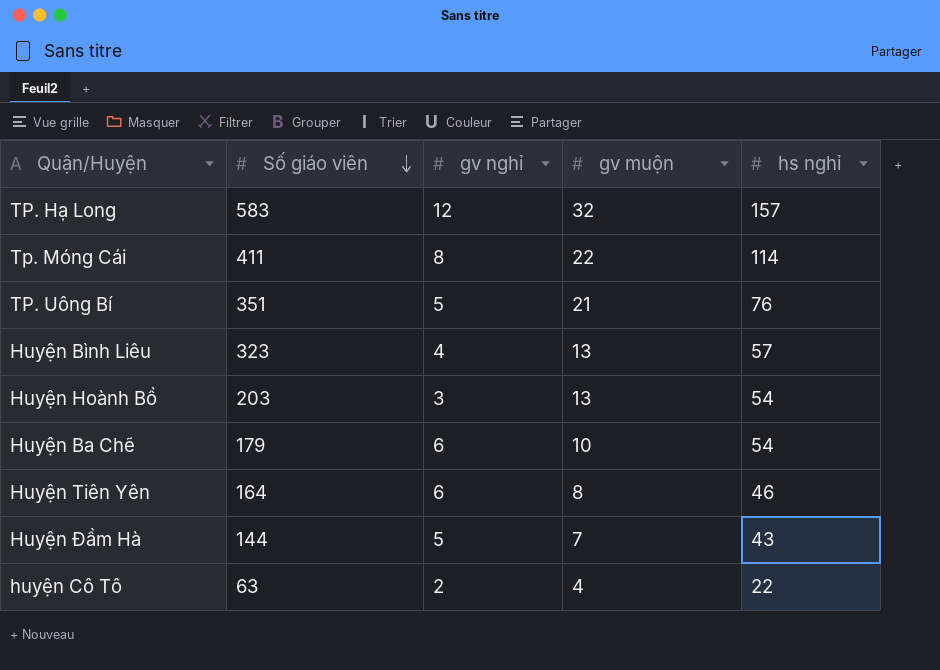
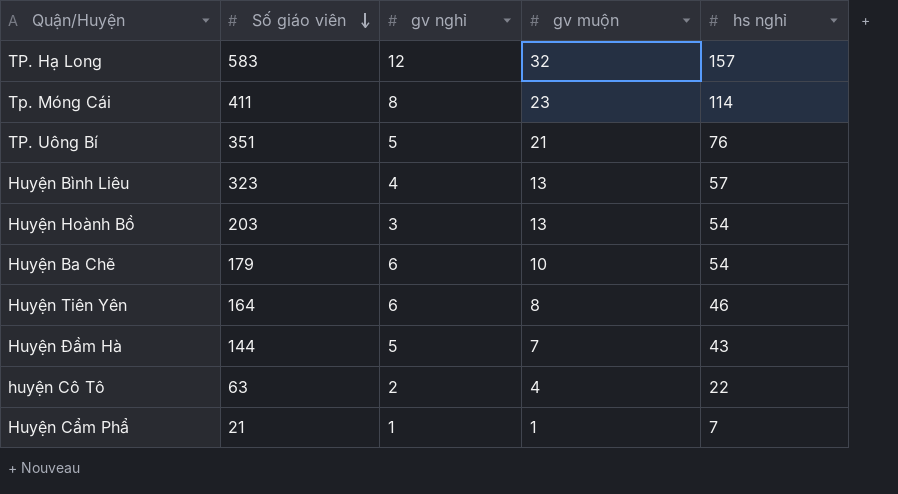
Tp. Móng Cái | gv muộn: 22 -> 23
row Huyện Cẩm Phẩ: none -> 21 | 1 | 1 | 7

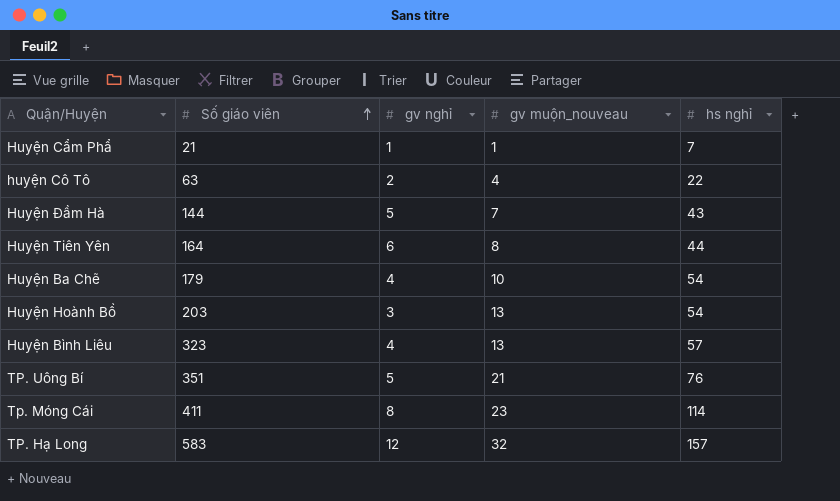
row order: Số giáo viên descending -> Số giáo viên ascending
column name: gv muộn -> gv muộn_nouveau
Huyện Tiên Yên | hs nghỉ: 46 -> 44
Huyện Ba Chẽ | gv nghỉ: 6 -> 4

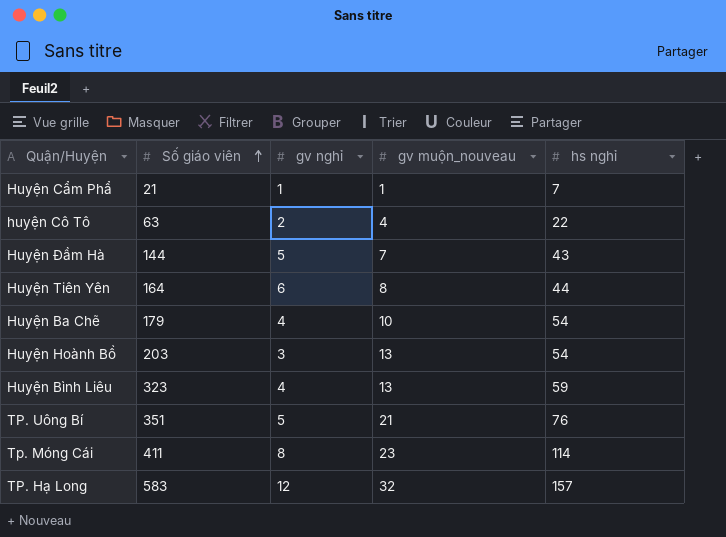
Huyện Bình Liêu | hs nghỉ: 57 -> 59

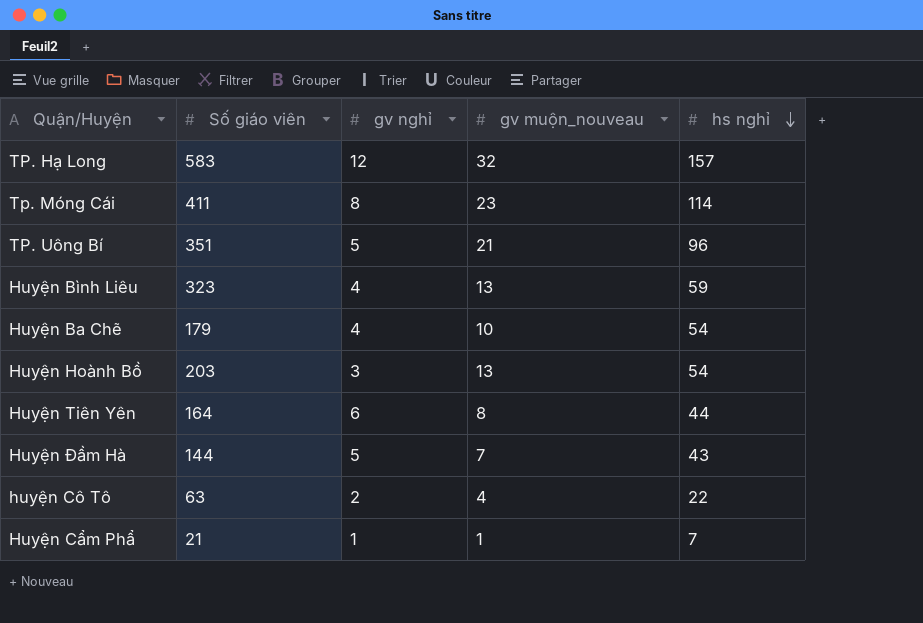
row order: Số giáo viên ascending -> hs nghỉ descending
TP. Uông Bí | hs nghỉ: 76 -> 96

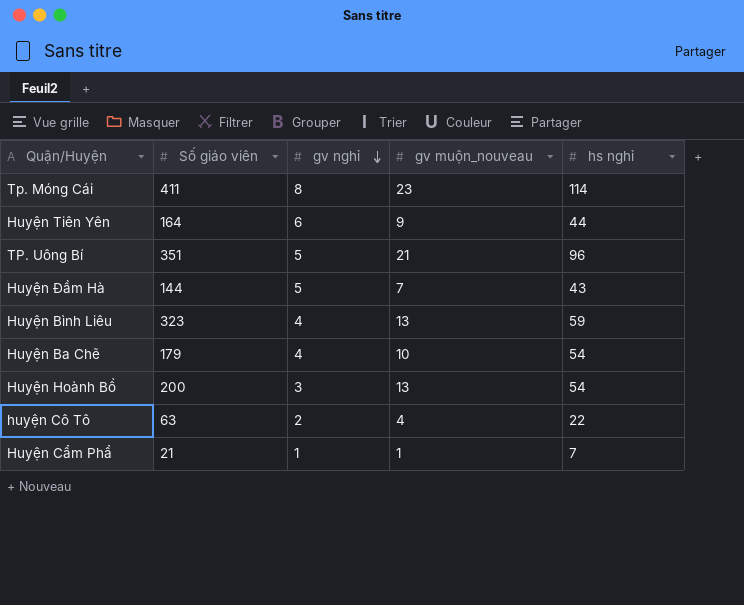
row order: hs nghỉ descending -> gv nghỉ descending
row TP. Hạ Long: 583 | 12 | 32 | 157 -> none
Huyện Tiên Yên | gv muộn_nouveau: 8 -> 9
Huyện Hoành Bồ | Số giáo viên: 203 -> 200

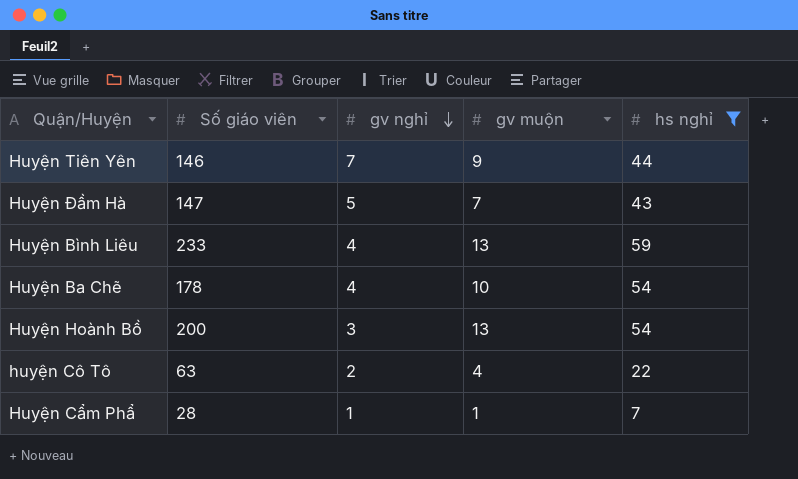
filter: none -> hs nghỉ <= 59
column name: gv muộn_nouveau -> gv muộn
Huyện Tiên Yên | Số giáo viên: 164 -> 146
Huyện Tiên Yên | gv nghỉ: 6 -> 7
Huyện Đầm Hà | Số giáo viên: 144 -> 147
Huyện Bình Liêu | Số giáo viên: 323 -> 233
Huyện Ba Chẽ | Số giáo viên: 179 -> 178
Huyện Cẩm Phẩ | Số giáo viên: 21 -> 28

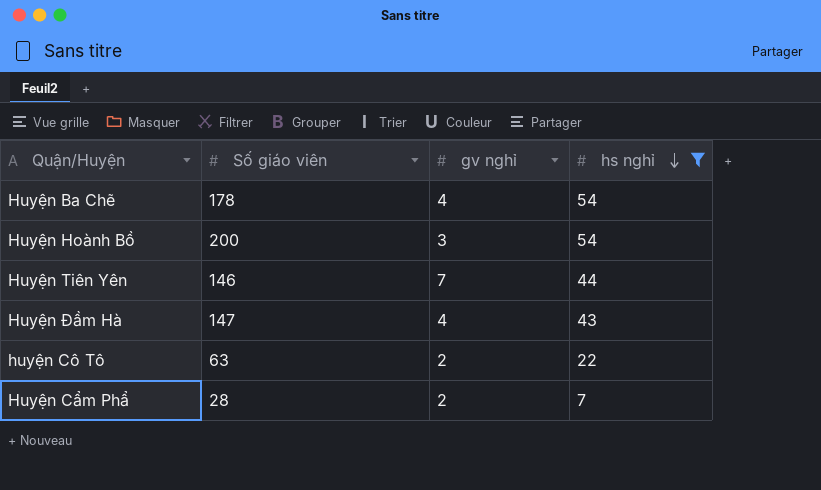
row order: gv nghỉ descending -> hs nghỉ descending
column gv muộn | position: 4 -> none
row Huyện Bình Liêu: 233 | 4 | 13 | 59 -> none
Huyện Đầm Hà | gv nghỉ: 5 -> 4
Huyện Cẩm Phẩ | gv nghỉ: 1 -> 2

